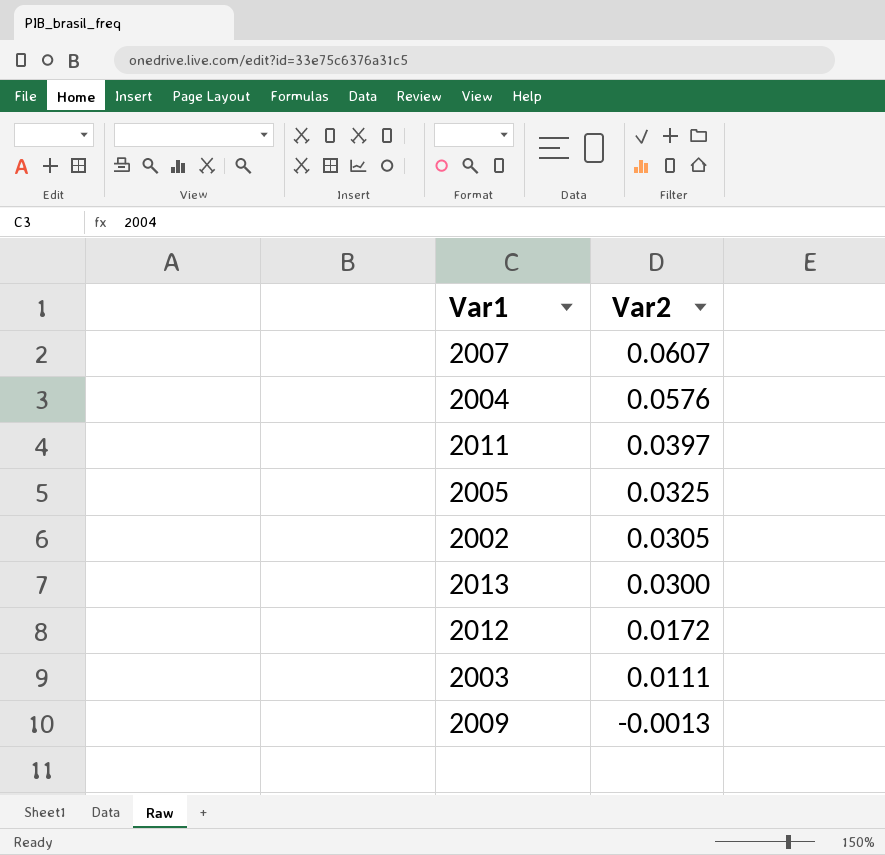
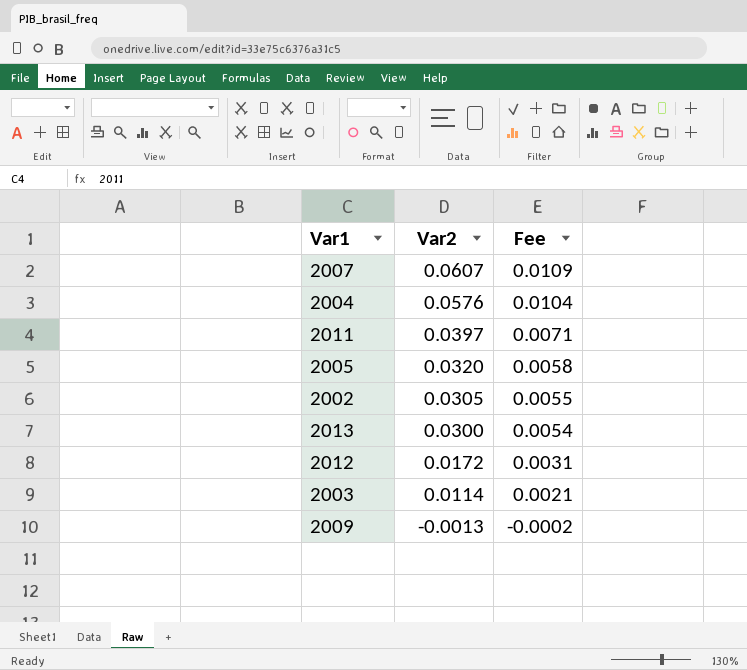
column Fee | formula: none -> [Var2] * 0.18
2005 | Var2: 0.0325 -> 0.0320
2003 | Var2: 0.0111 -> 0.0114

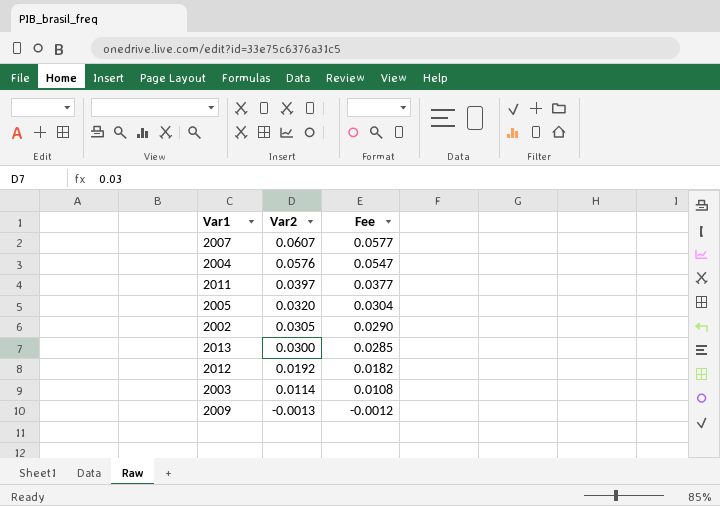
column Fee | formula: [Var2] * 0.18 -> [Var2] * 0.95
2012 | Var2: 0.0172 -> 0.0192

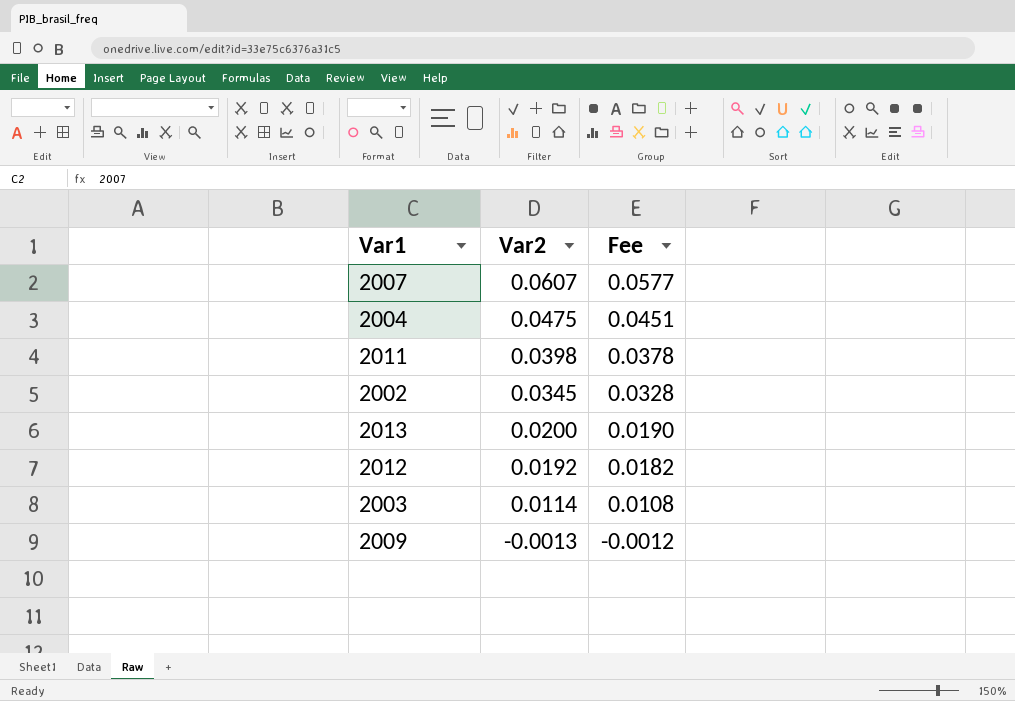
row 2005: 0.0320 | 0.0304 -> none
2004 | Var2: 0.0576 -> 0.0475
2004 | Fee: 0.0547 -> 0.0451
2011 | Var2: 0.0397 -> 0.0398
2011 | Fee: 0.0377 -> 0.0378
2002 | Var2: 0.0305 -> 0.0345
2002 | Fee: 0.0290 -> 0.0328
2013 | Var2: 0.0300 -> 0.0200
2013 | Fee: 0.0285 -> 0.0190

